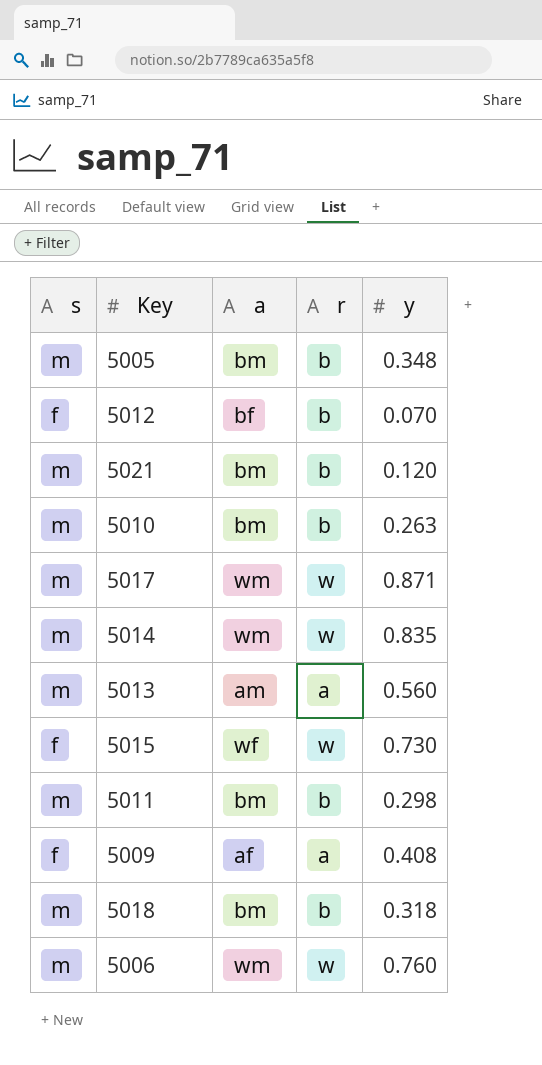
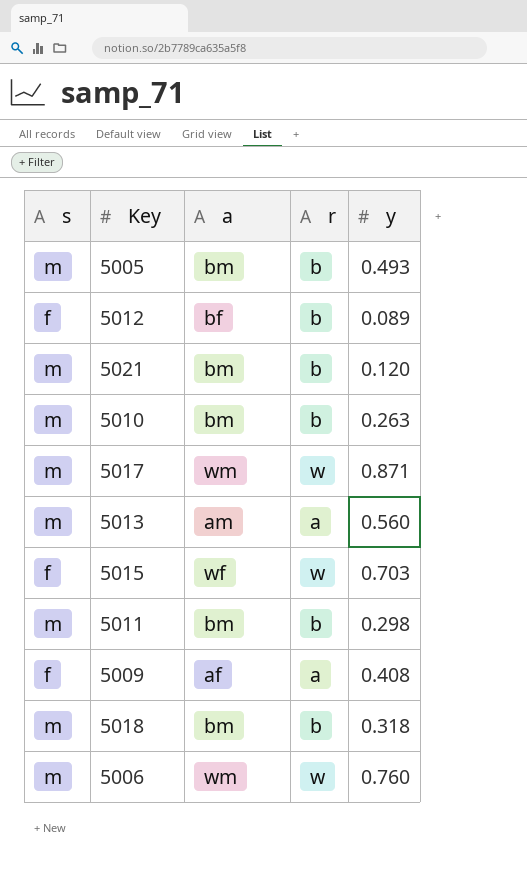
row 5014: m | wm | w | 0.835 -> none
5005 | y: 0.348 -> 0.493
5012 | y: 0.070 -> 0.089
5015 | y: 0.730 -> 0.703

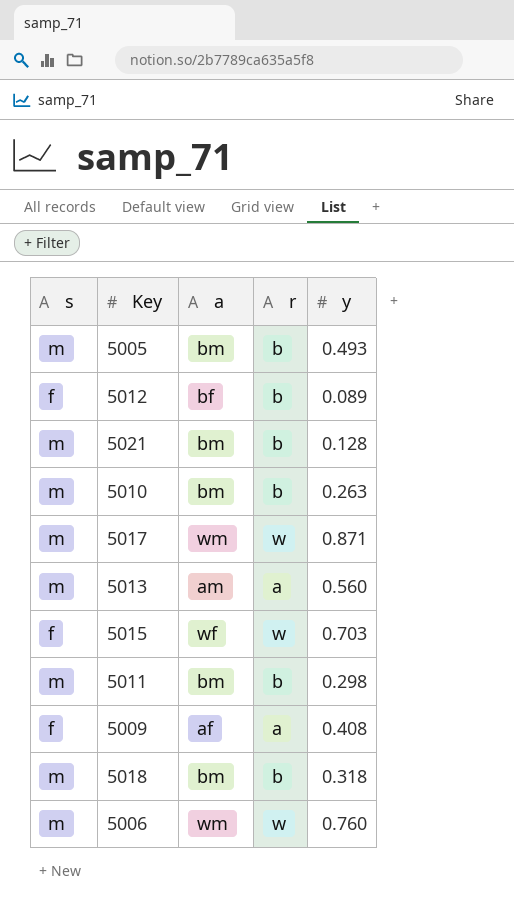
5021 | y: 0.120 -> 0.128

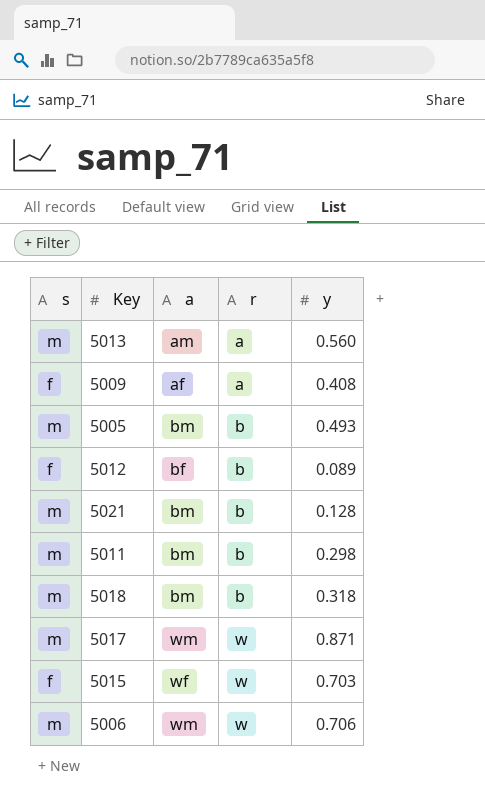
row order: none -> r ascending
row 5010: m | bm | b | 0.263 -> none
5006 | y: 0.760 -> 0.706

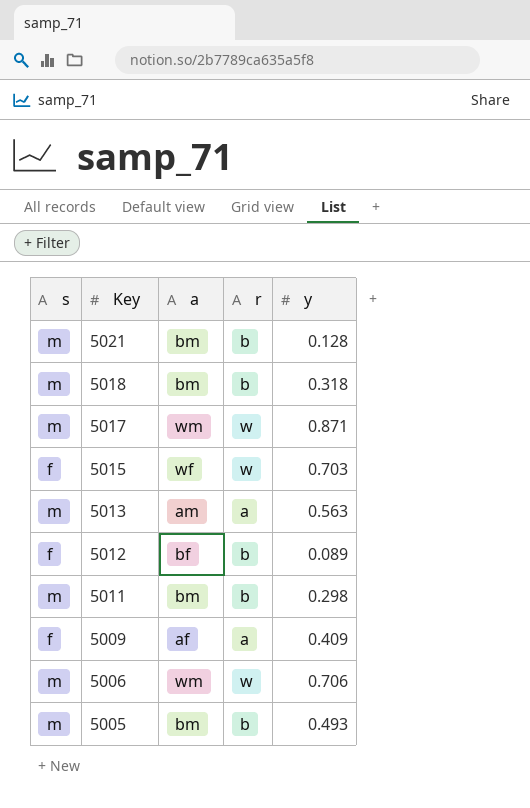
row order: r ascending -> Key descending
5013 | y: 0.560 -> 0.563
5009 | y: 0.408 -> 0.409

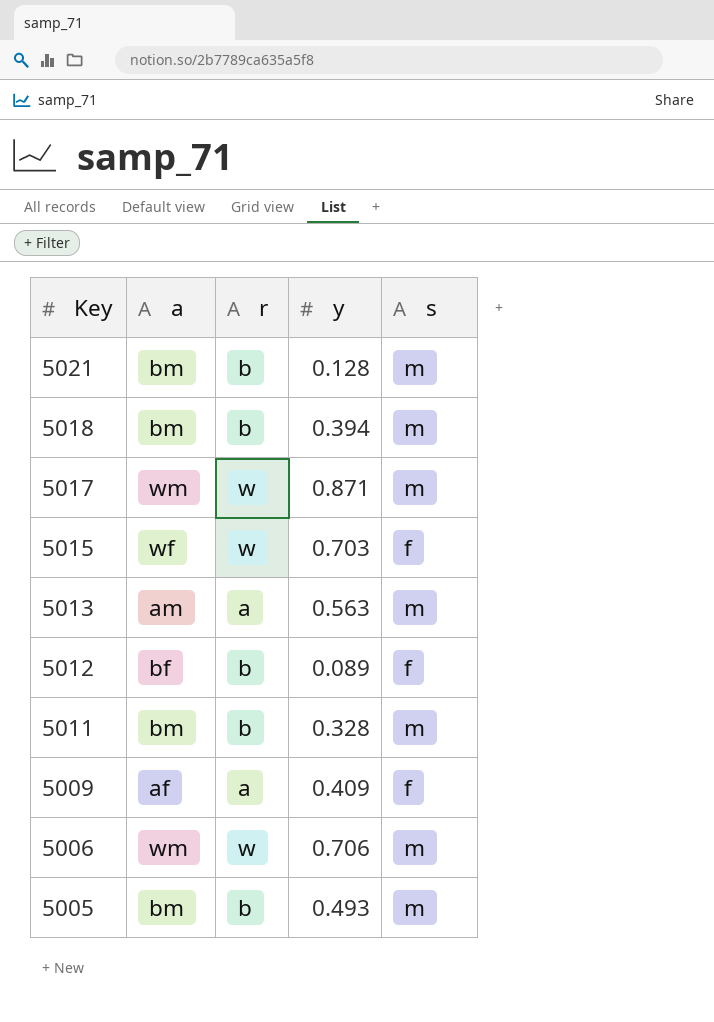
column s | position: 1 -> 5
5018 | y: 0.318 -> 0.394
5011 | y: 0.298 -> 0.328

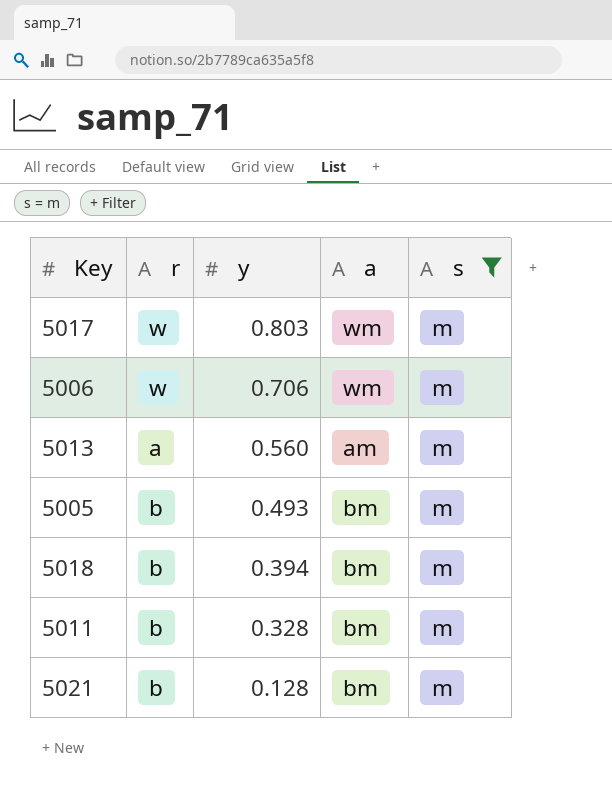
filter: none -> s = m
row order: Key descending -> y descending
column a | position: 2 -> 4
5017 | y: 0.871 -> 0.803
5013 | y: 0.563 -> 0.560

